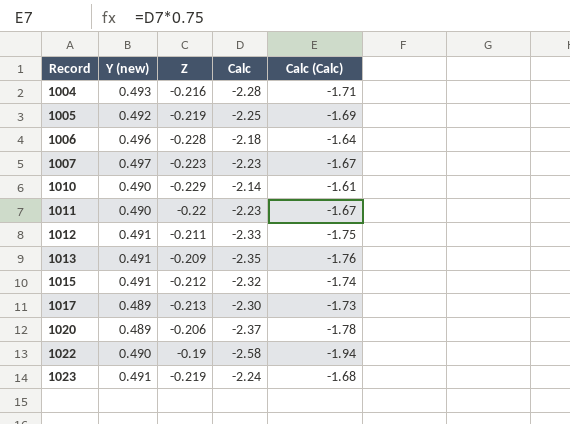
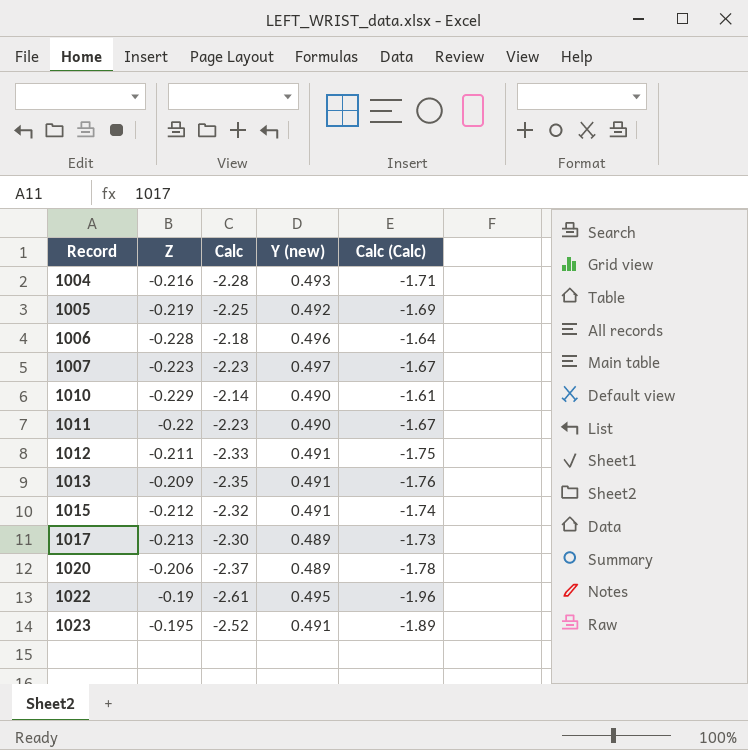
column Y (new) | position: 2 -> 4
1022 | Calc: -2.58 -> -2.61
1022 | Y (new): 0.490 -> 0.495
1022 | Calc (Calc): -1.94 -> -1.96
1023 | Z: -0.219 -> -0.195
1023 | Calc: -2.24 -> -2.52
1023 | Calc (Calc): -1.68 -> -1.89

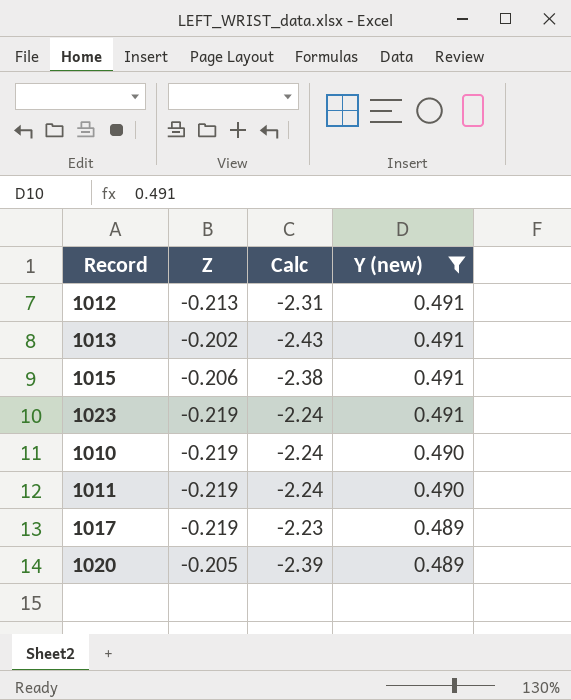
filter: none -> Y (new) <= 0.491
row order: Record ascending -> Y (new) descending
column Calc (Calc) | formula: [Calc] * 0.75 -> none
1012 | Z: -0.211 -> -0.213
1012 | Calc: -2.33 -> -2.31
1013 | Z: -0.209 -> -0.202
1013 | Calc: -2.35 -> -2.43
1015 | Z: -0.212 -> -0.206
1015 | Calc: -2.32 -> -2.38
1023 | Z: -0.195 -> -0.219
1023 | Calc: -2.52 -> -2.24
1010 | Z: -0.229 -> -0.219
1010 | Calc: -2.14 -> -2.24
1011 | Z: -0.22 -> -0.219
1011 | Calc: -2.23 -> -2.24
1017 | Z: -0.213 -> -0.219
1017 | Calc: -2.30 -> -2.23
1020 | Z: -0.206 -> -0.205
1020 | Calc: -2.37 -> -2.39

